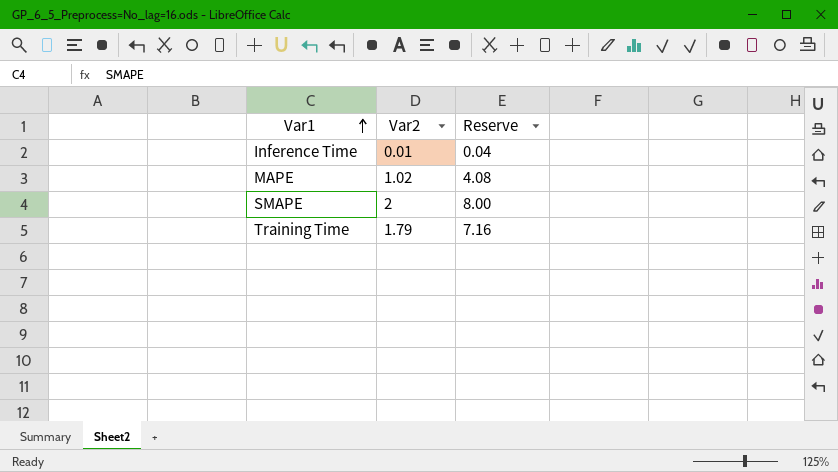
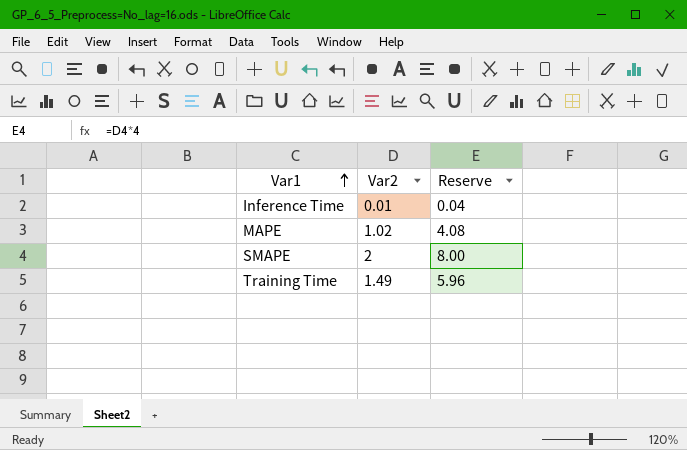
Training Time | Var2: 1.79 -> 1.49
Training Time | Reserve: 7.16 -> 5.96

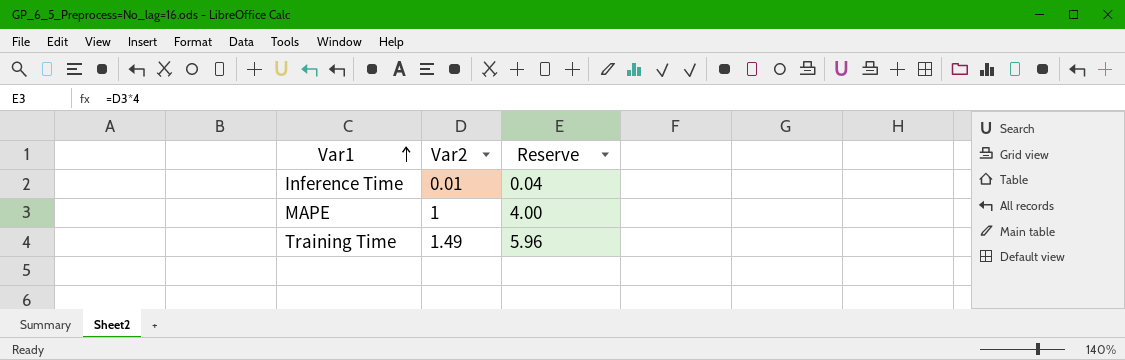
row SMAPE: 2 | 8.00 -> none
MAPE | Var2: 1.02 -> 1
MAPE | Reserve: 4.08 -> 4.00

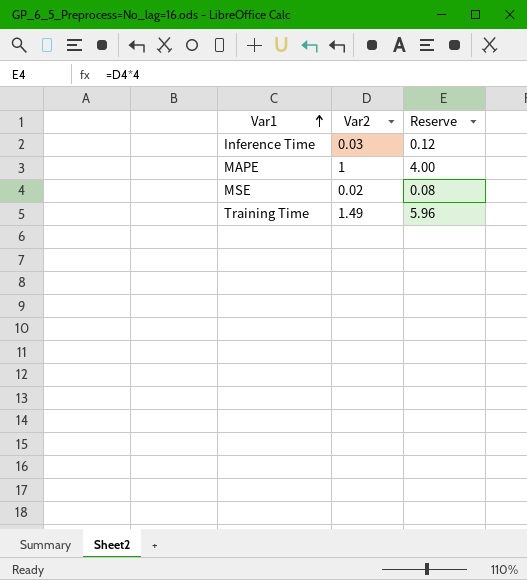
Inference Time | Var2: 0.01 -> 0.03
Inference Time | Reserve: 0.04 -> 0.12
row MSE: none -> 0.02 | 0.08

